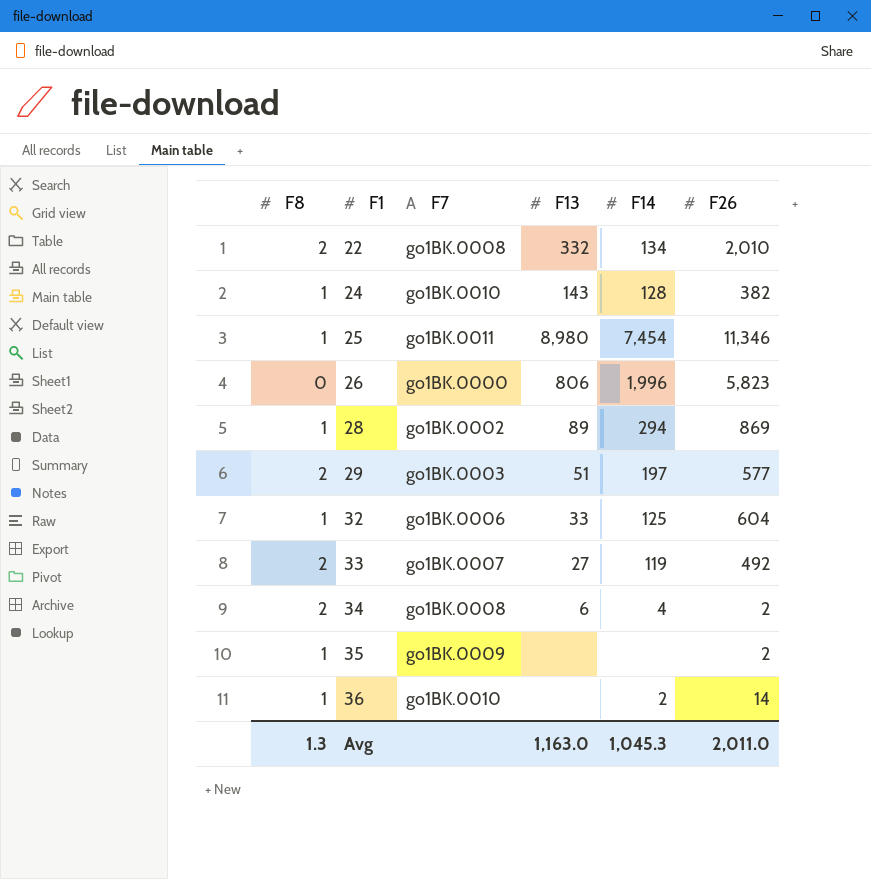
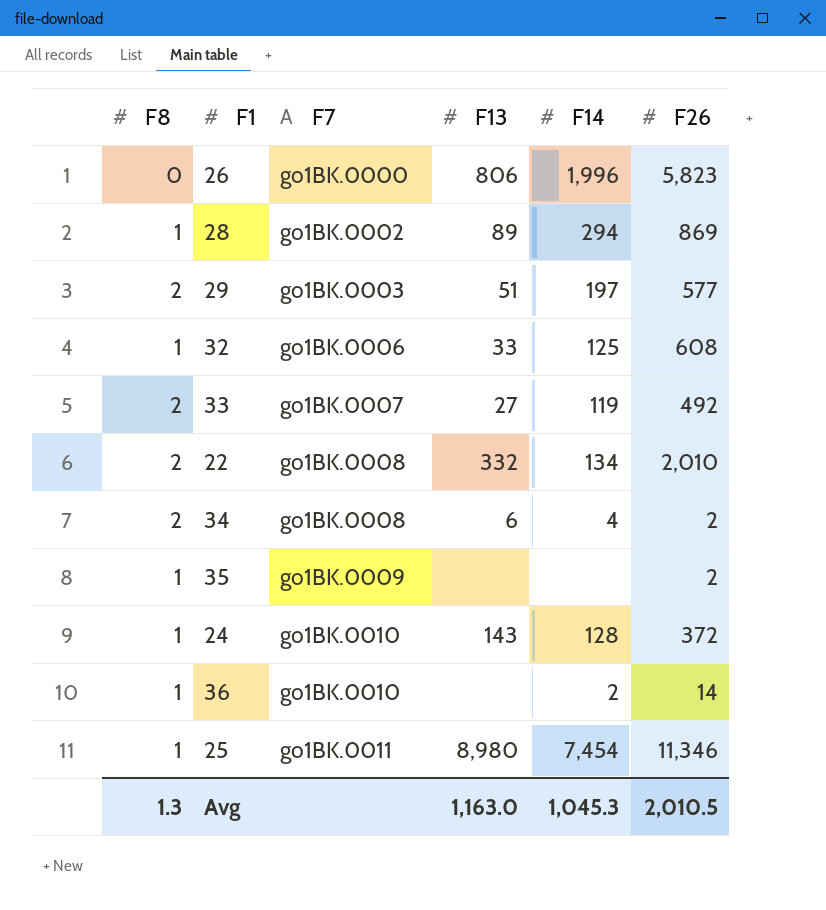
row order: F1 ascending -> F7 ascending
32 | F26: 604 -> 608
24 | F26: 382 -> 372
Avg | F26: 2,011.0 -> 2,010.5

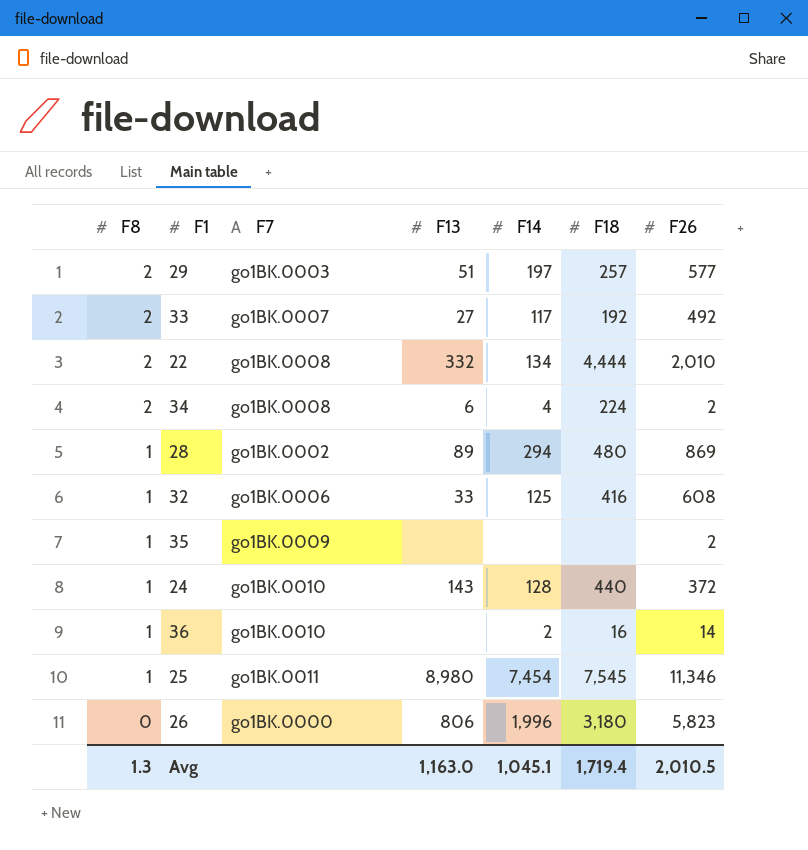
row order: F7 ascending -> F8 descending
column F18 | position: none -> 6
33 | F14: 119 -> 117
Avg | F14: 1,045.3 -> 1,045.1

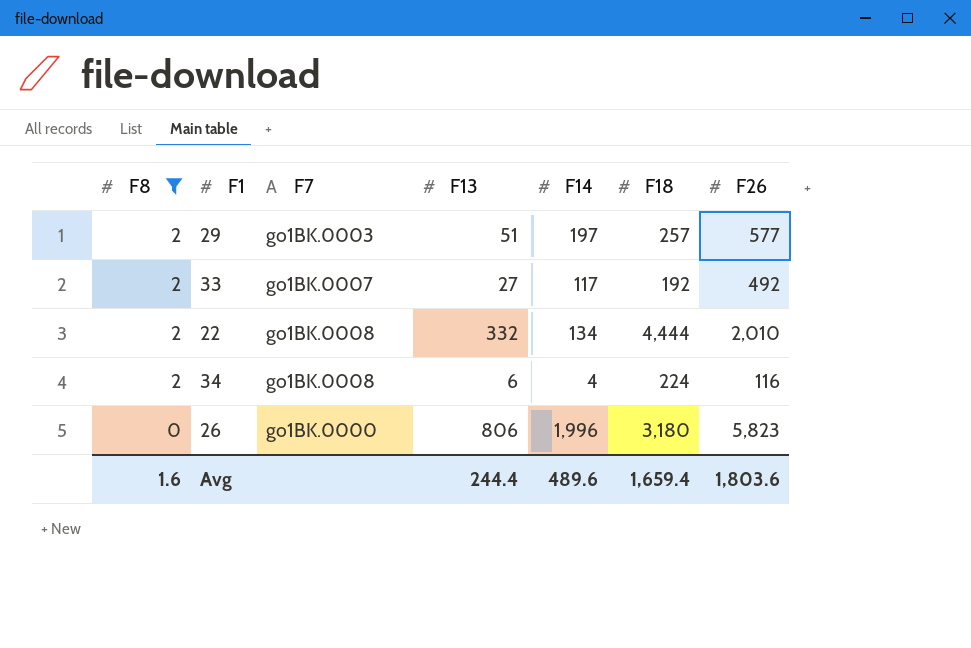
filter: none -> F8 != 1
34 | F26: 2 -> 116
Avg | F8: 1.3 -> 1.6
Avg | F13: 1,163.0 -> 244.4
Avg | F14: 1,045.1 -> 489.6
Avg | F18: 1,719.4 -> 1,659.4
Avg | F26: 2,010.5 -> 1,803.6

